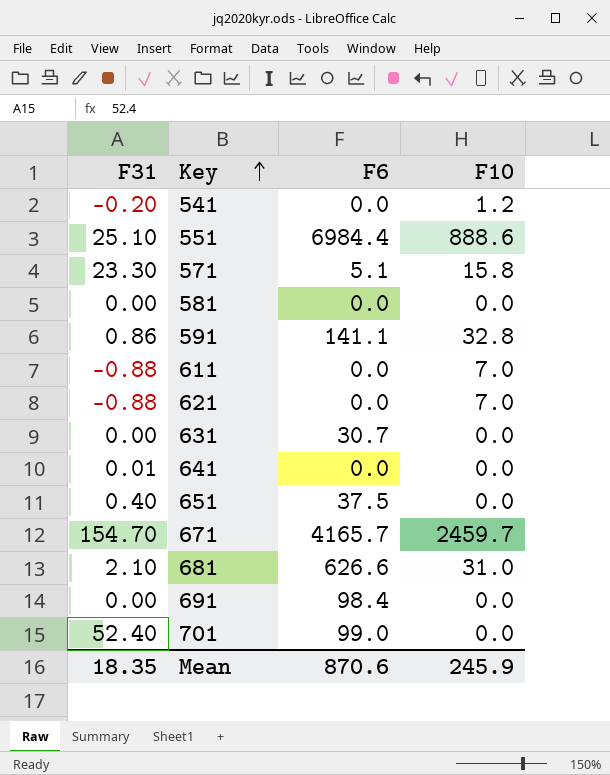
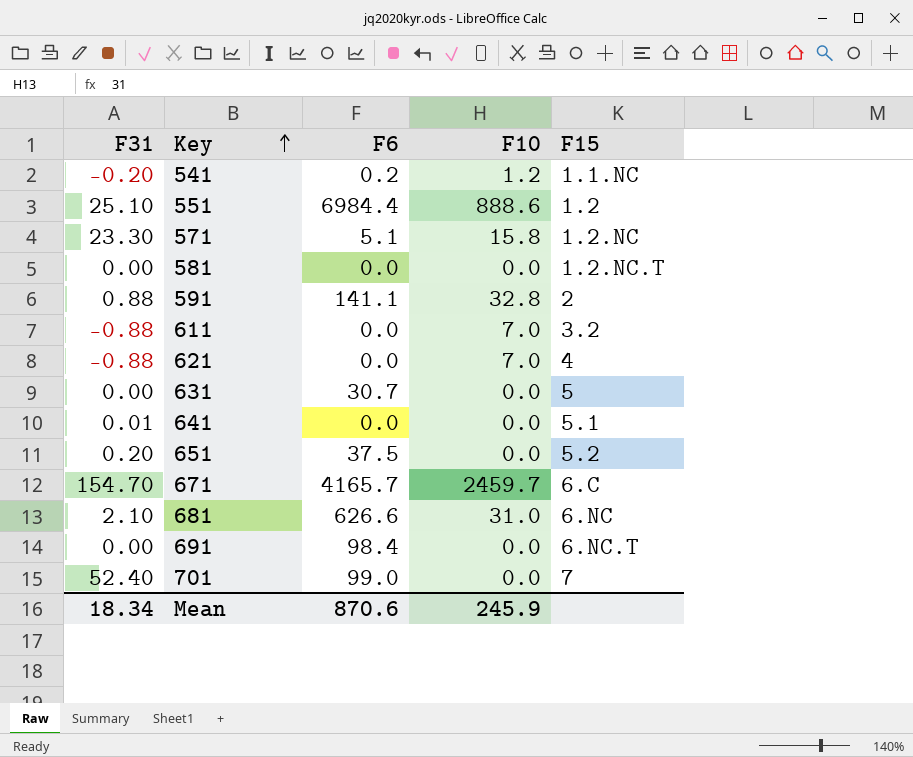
column F15 | position: none -> 5
541 | F6: 0.0 -> 0.2
591 | F31: 0.86 -> 0.88
651 | F31: 0.40 -> 0.20
Mean | F31: 18.35 -> 18.34

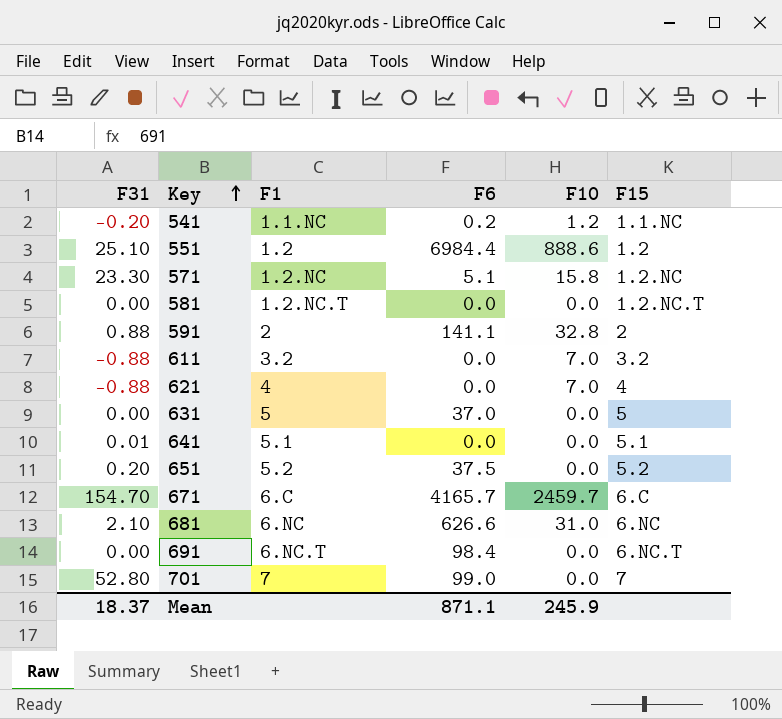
column F1 | position: none -> 3
631 | F6: 30.7 -> 37.0
701 | F31: 52.40 -> 52.80
Mean | F31: 18.34 -> 18.37
Mean | F6: 870.6 -> 871.1

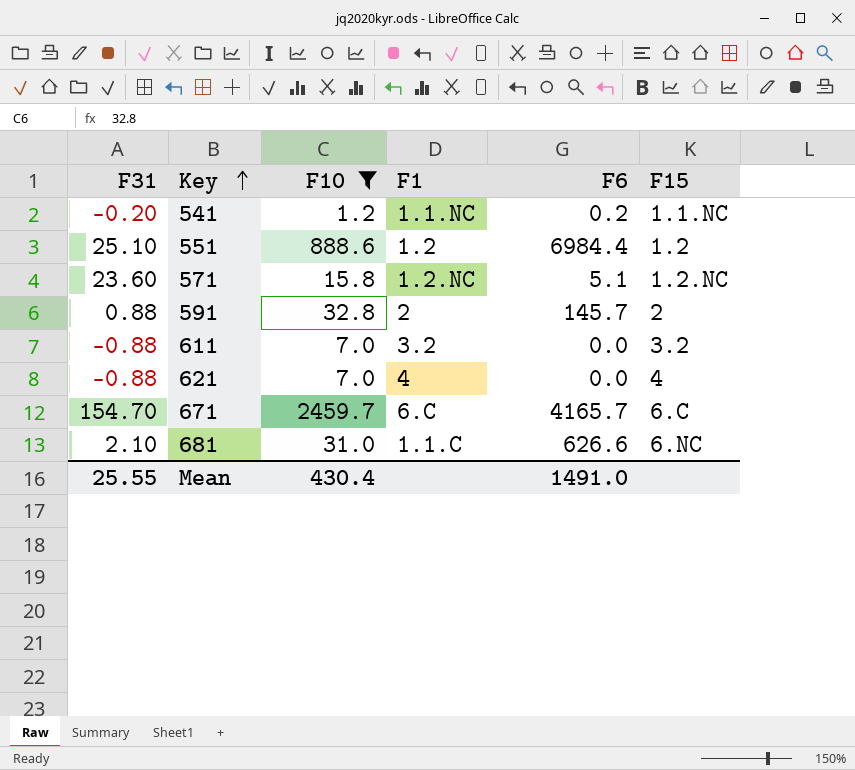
filter: none -> F10 != 0.0
column F10 | position: 5 -> 3
571 | F31: 23.30 -> 23.60
591 | F6: 141.1 -> 145.7
681 | F1: 6.NC -> 1.1.C
Mean | F31: 18.37 -> 25.55
Mean | F10: 245.9 -> 430.4
Mean | F6: 871.1 -> 1491.0

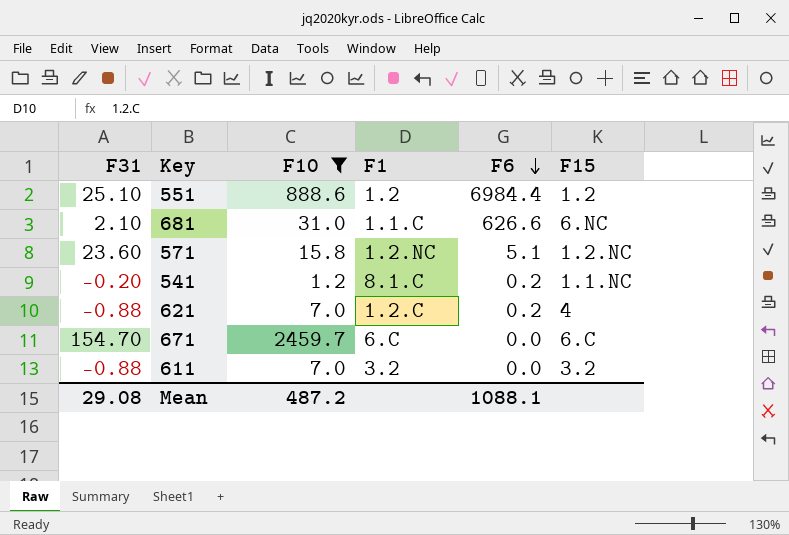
row order: Key ascending -> F6 descending
row 591: 0.88 | 32.8 | 2 | 145.7 | 2 -> none
541 | F1: 1.1.NC -> 8.1.C
621 | F1: 4 -> 1.2.C
621 | F6: 0.0 -> 0.2
671 | F6: 4165.7 -> 0.0
Mean | F31: 25.55 -> 29.08
Mean | F10: 430.4 -> 487.2
Mean | F6: 1491.0 -> 1088.1

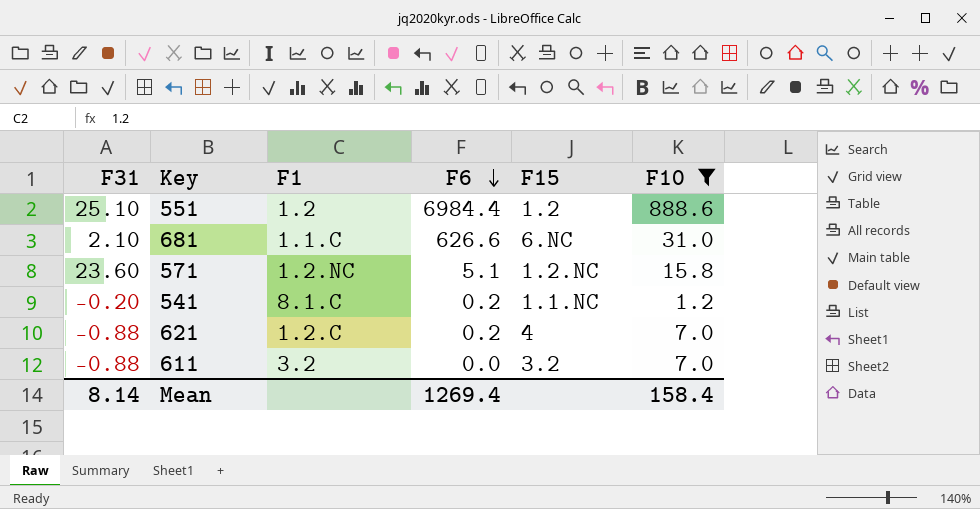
column F10 | position: 3 -> 6
row 671: 154.70 | 2459.7 | 6.C | 0.0 | 6.C -> none
Mean | F31: 29.08 -> 8.14
Mean | F6: 1088.1 -> 1269.4
Mean | F10: 487.2 -> 158.4

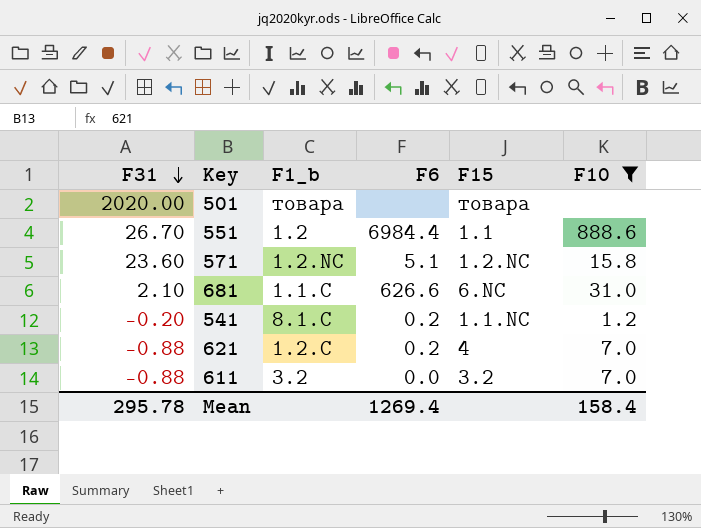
row order: F6 descending -> F31 descending
column name: F1 -> F1_b
row 501: none -> 2020.00 | товара | none | товара | none
551 | F31: 25.10 -> 26.70
551 | F15: 1.2 -> 1.1
Mean | F31: 8.14 -> 295.78

